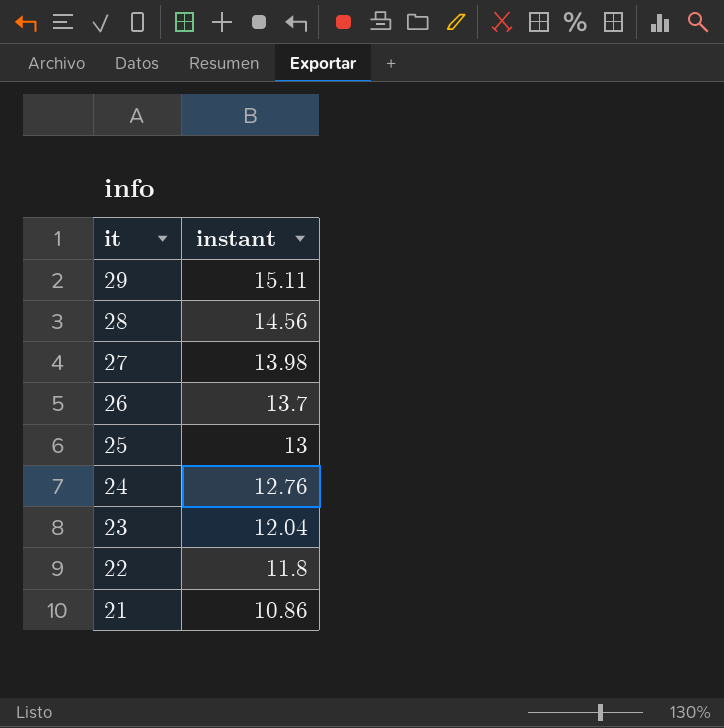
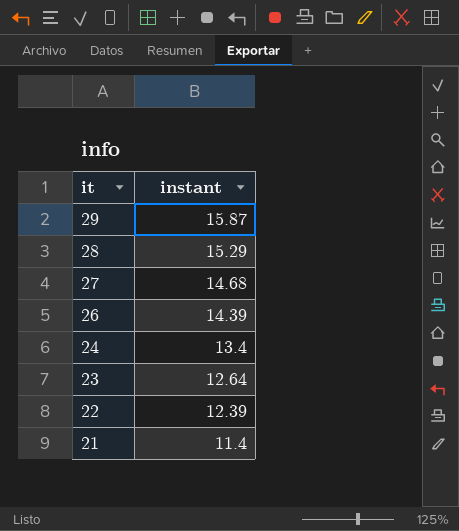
row 25: 13 -> none
29 | instant: 15.11 -> 15.87
28 | instant: 14.56 -> 15.29
27 | instant: 13.98 -> 14.68
26 | instant: 13.7 -> 14.39
24 | instant: 12.76 -> 13.4
23 | instant: 12.04 -> 12.64
22 | instant: 11.8 -> 12.39
21 | instant: 10.86 -> 11.4

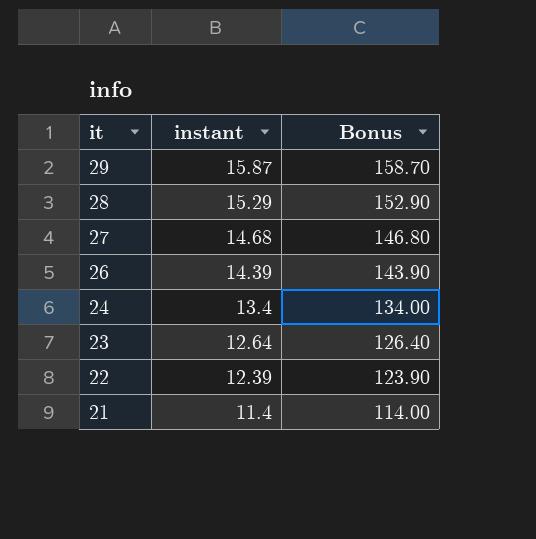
column Bonus | formula: none -> [instant] * 10

